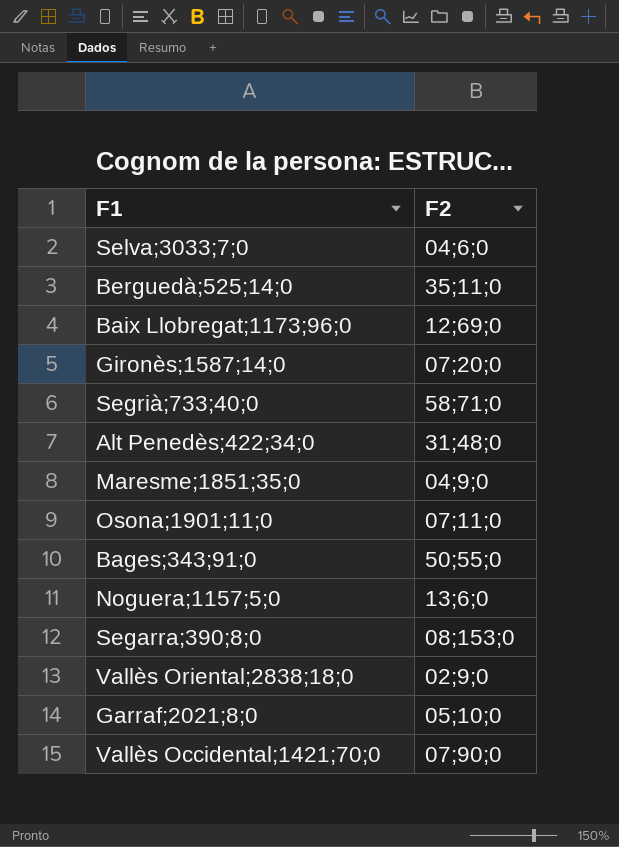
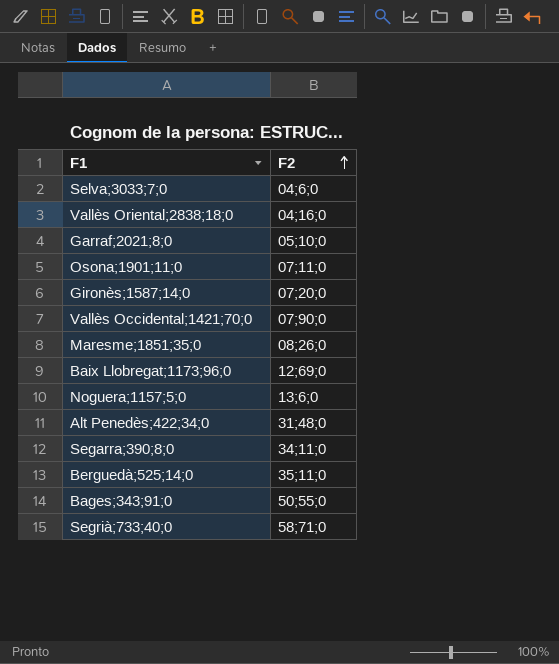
row order: none -> F2 ascending
Vallès Oriental;2838;18;0 | F2: 02;9;0 -> 04;16;0
Maresme;1851;35;0 | F2: 04;9;0 -> 08;26;0
Segarra;390;8;0 | F2: 08;153;0 -> 34;11;0

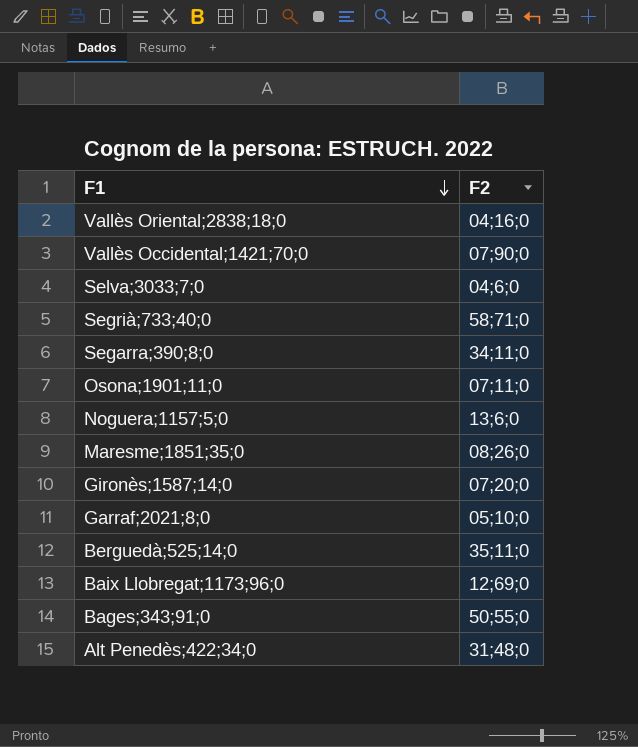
row order: F2 ascending -> F1 descending

